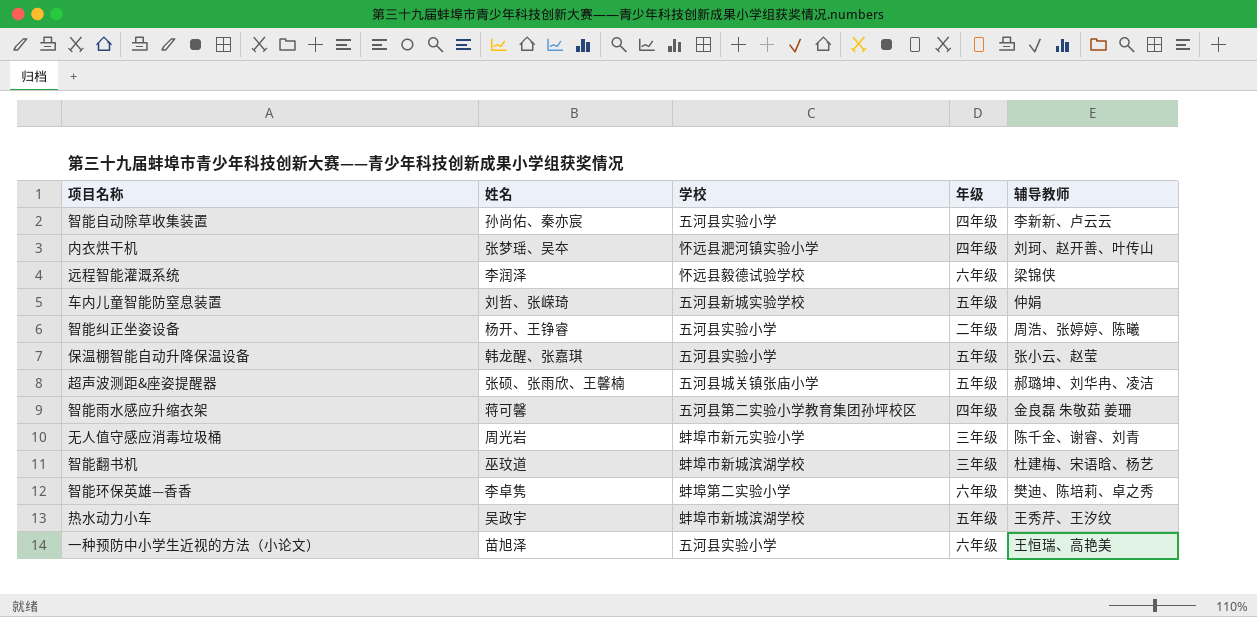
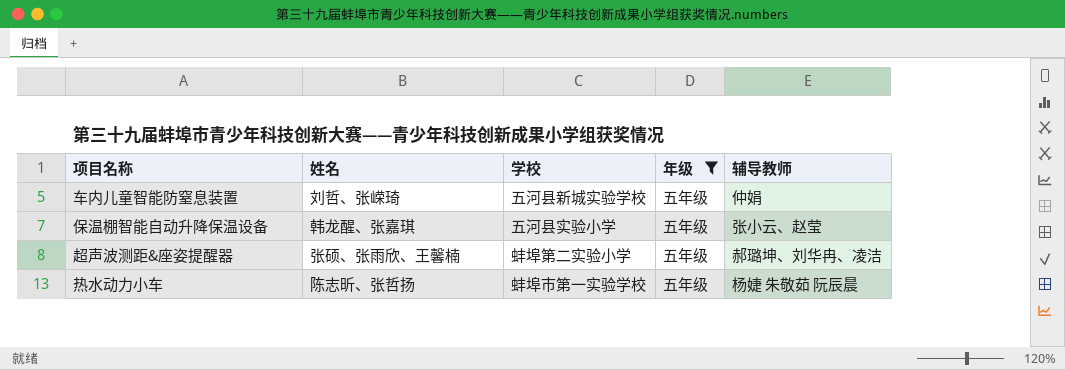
filter: none -> 年级 = 五年级
超声波测距&座姿提醒器 | 学校: 五河县城关镇张庙小学 -> 蚌埠第二实验小学
热水动力小车 | 姓名: 吴政宇 -> 陈志昕、张哲扬
热水动力小车 | 学校: 蚌埠市新城滨湖学校 -> 蚌埠市第一实验学校
热水动力小车 | 辅导教师: 王秀芹、王汐纹 -> 杨婕 朱敬茹 阮辰晨

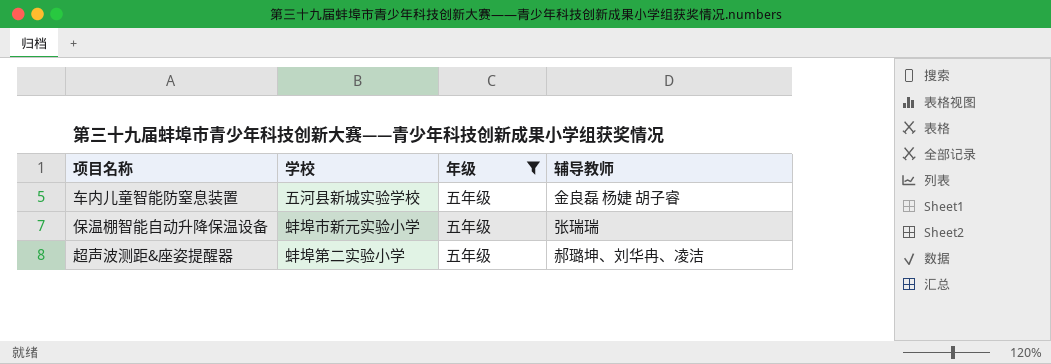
column 姓名 | position: 2 -> none
row 热水动力小车: 陈志昕、张哲扬 | 蚌埠市第一实验学校 | 五年级 | 杨婕 朱敬茹 阮辰晨 -> none
车内儿童智能防窒息装置 | 辅导教师: 仲娟 -> 金良磊 杨婕 胡子睿
保温棚智能自动升降保温设备 | 学校: 五河县实验小学 -> 蚌埠市新元实验小学
保温棚智能自动升降保温设备 | 辅导教师: 张小云、赵莹 -> 张瑞瑞

